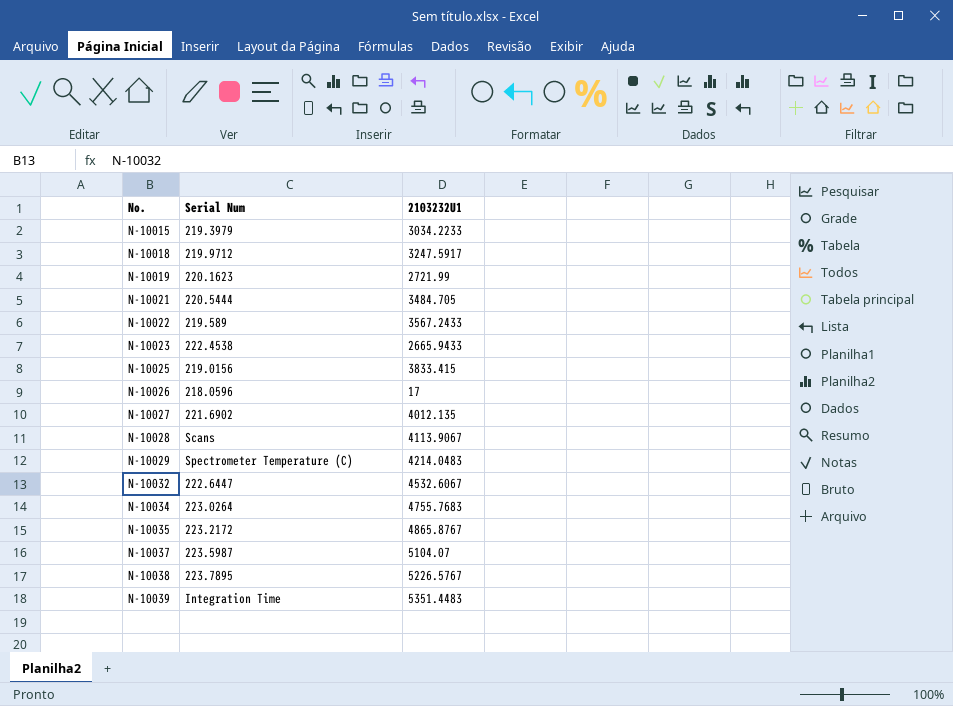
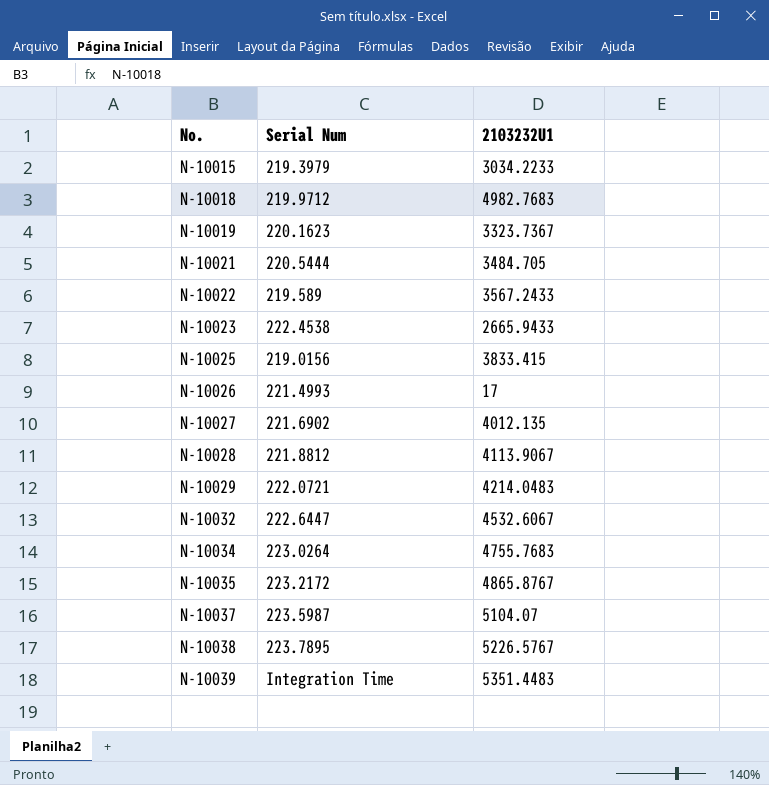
N-10018 | 2103232U1: 3247.5917 -> 4982.7683
N-10019 | 2103232U1: 2721.99 -> 3323.7367
N-10026 | Serial Num: 218.0596 -> 221.4993
N-10028 | Serial Num: Scans -> 221.8812
N-10029 | Serial Num: Spectrometer Temperature (C) -> 222.0721

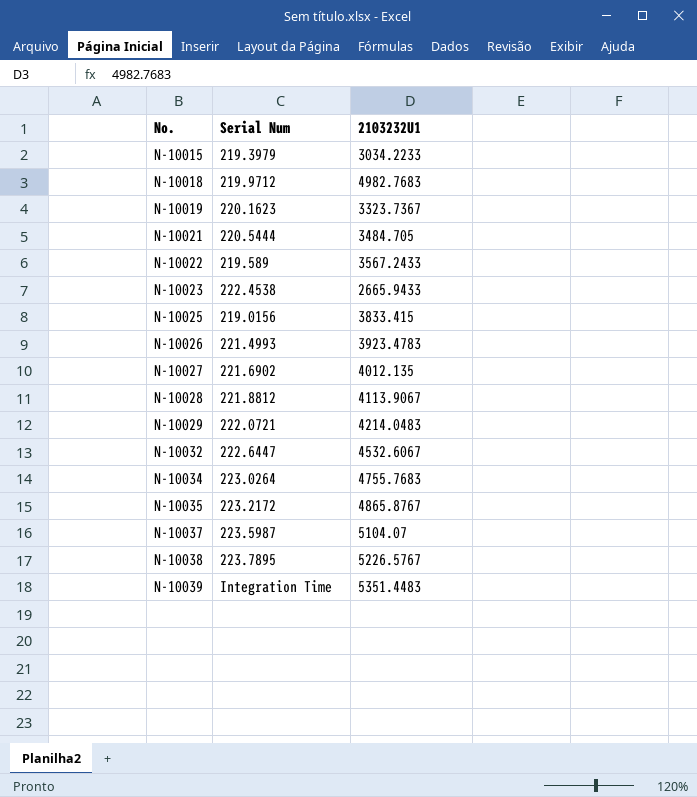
N-10026 | 2103232U1: 17 -> 3923.4783

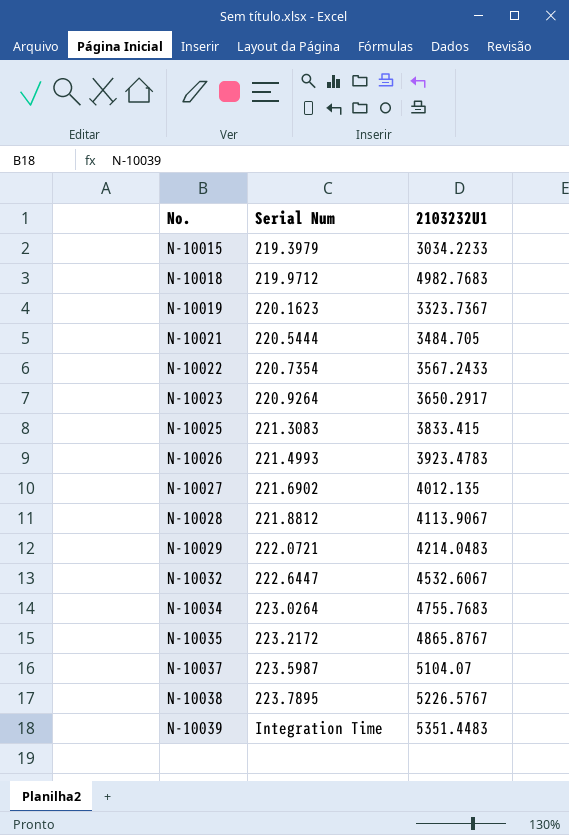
N-10022 | Serial Num: 219.589 -> 220.7354
N-10023 | Serial Num: 222.4538 -> 220.9264
N-10023 | 2103232U1: 2665.9433 -> 3650.2917
N-10025 | Serial Num: 219.0156 -> 221.3083

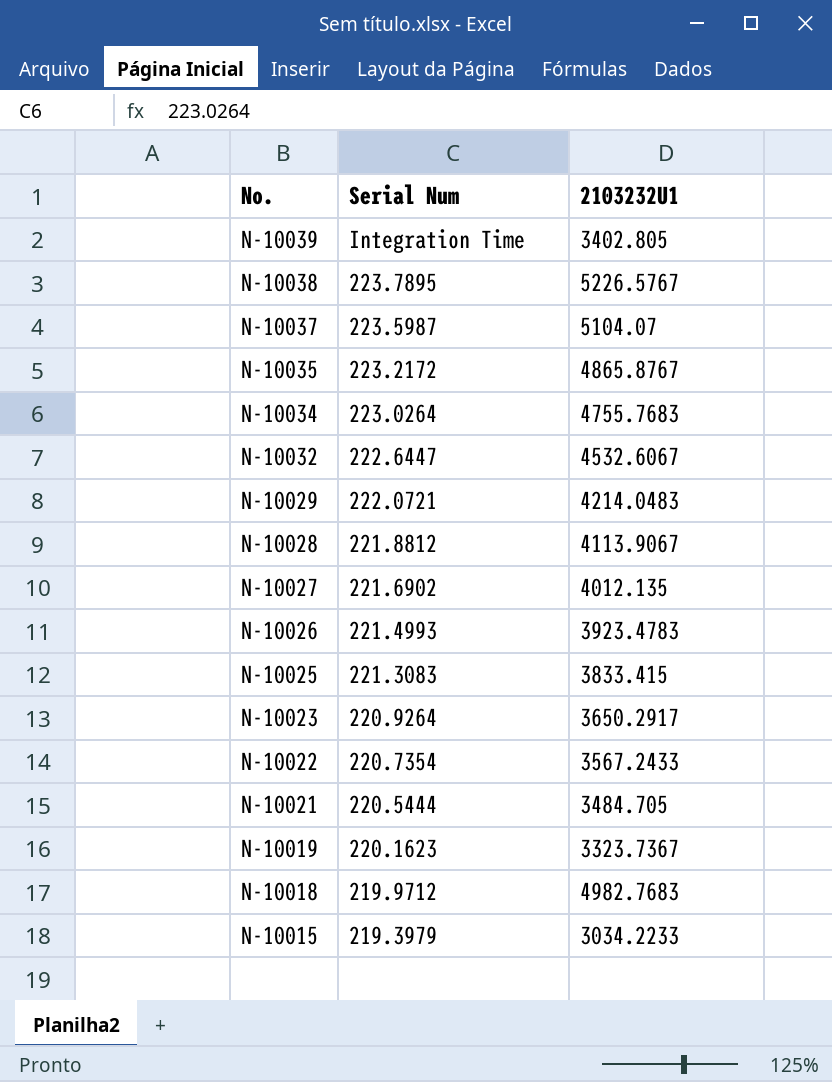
row order: No. ascending -> No. descending
N-10039 | 2103232U1: 5351.4483 -> 3402.805

